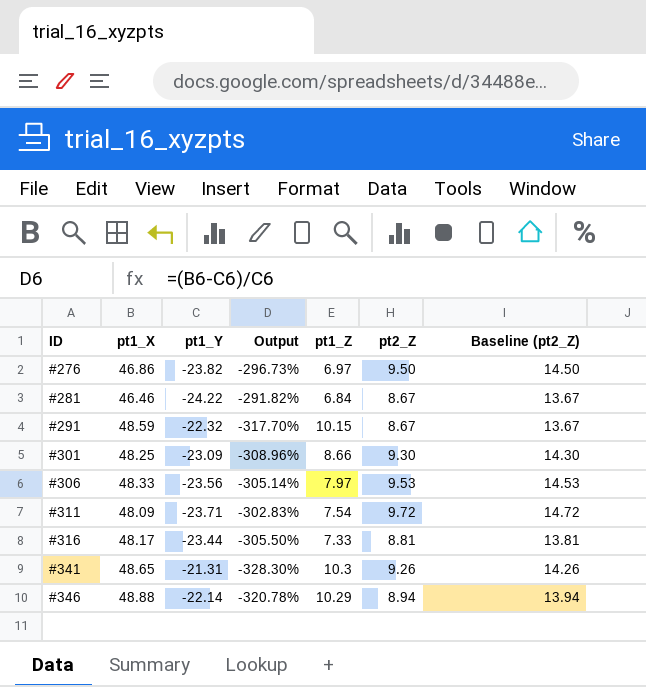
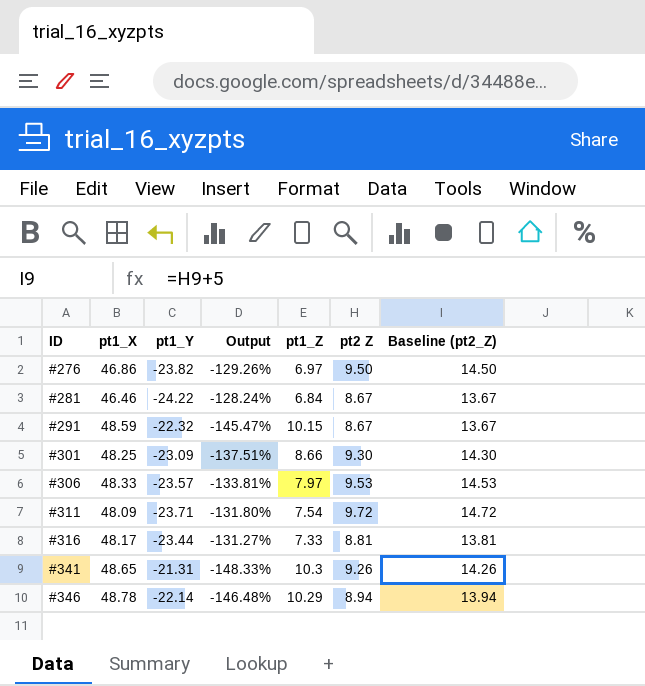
column Output | formula: ([pt1_X] - [pt1_Y]) / [pt1_Y] -> ([pt1_Z] - [pt1_Y]) / [pt1_Y]
column name: pt2_Z -> pt2 Z
#306 | pt1_Y: -23.56 -> -23.57
#346 | pt1_X: 48.88 -> 48.78

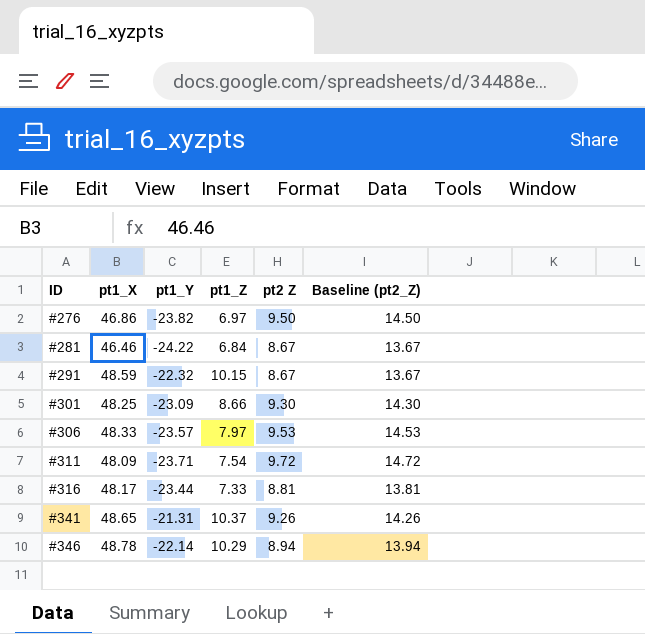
column Output | formula: ([pt1_Z] - [pt1_Y]) / [pt1_Y] -> none
#341 | pt1_Z: 10.3 -> 10.37

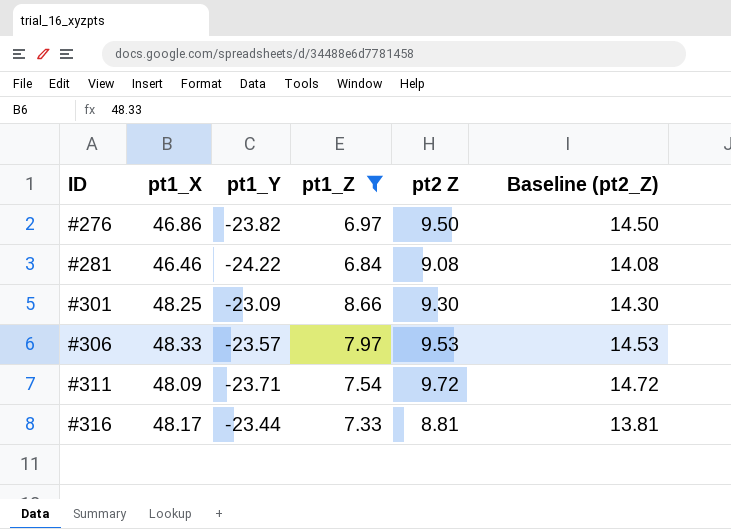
filter: none -> pt1_Z <= 8.66
#281 | pt2 Z: 8.67 -> 9.08
#281 | Baseline (pt2_Z): 13.67 -> 14.08

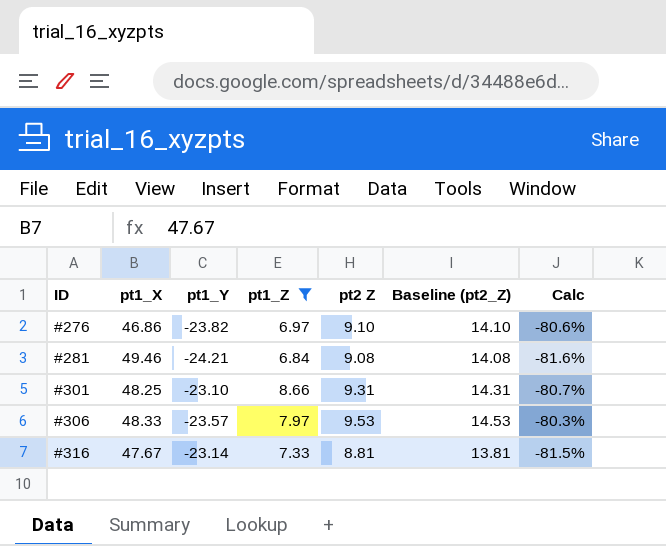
column Calc | formula: none -> ([pt2 Z] - [pt1_X]) / [pt1_X]
row #311: 48.09 | -23.71 | 7.54 | 9.72 | 14.72 -> none
#276 | pt2 Z: 9.50 -> 9.10
#276 | Baseline (pt2_Z): 14.50 -> 14.10
#281 | pt1_X: 46.46 -> 49.46
#281 | pt1_Y: -24.22 -> -24.21
#301 | pt1_Y: -23.09 -> -23.10
#301 | pt2 Z: 9.30 -> 9.31
#301 | Baseline (pt2_Z): 14.30 -> 14.31
#316 | pt1_X: 48.17 -> 47.67
#316 | pt1_Y: -23.44 -> -23.14

